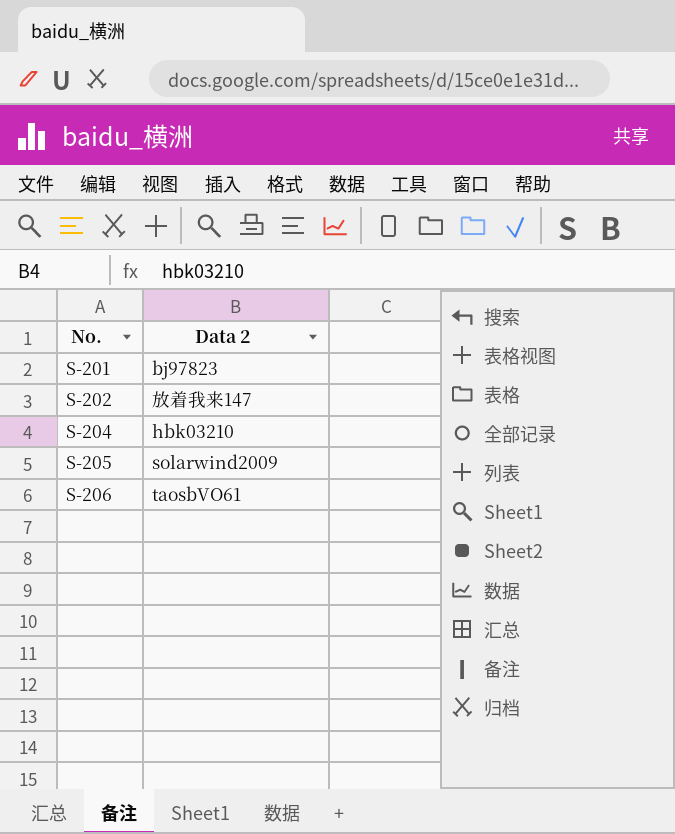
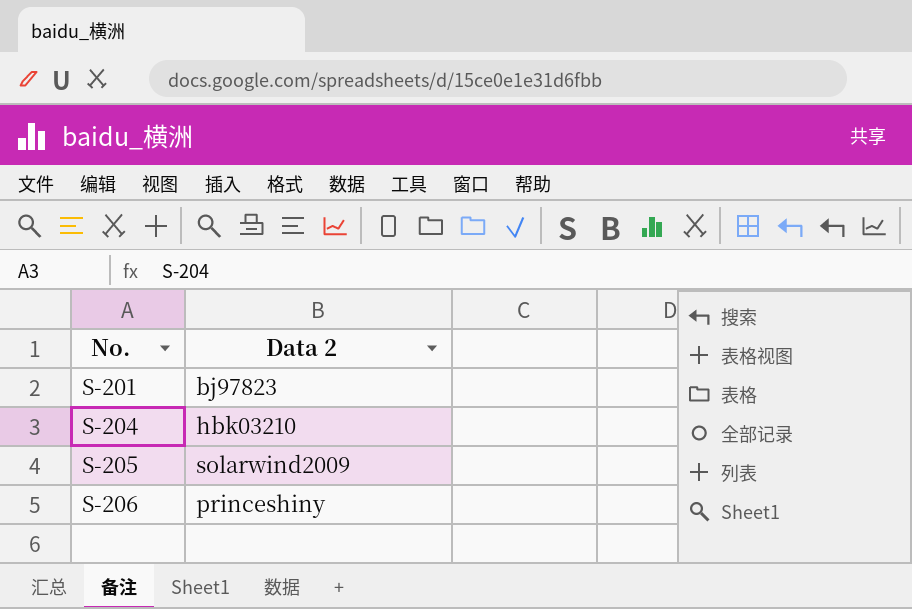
row S-202: 放着我来147 -> none
S-206 | Data 2: taosbVO61 -> princeshiny

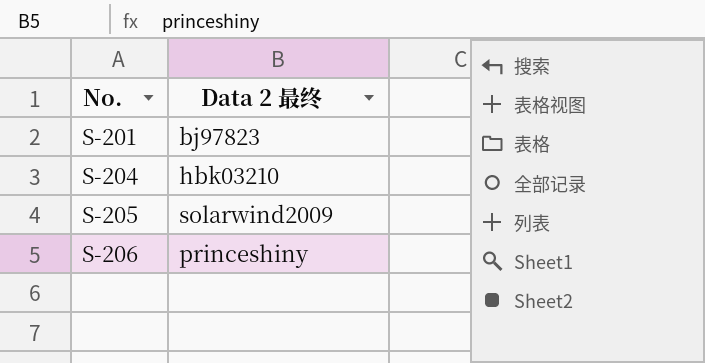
column name: Data 2 -> Data 2 最终

